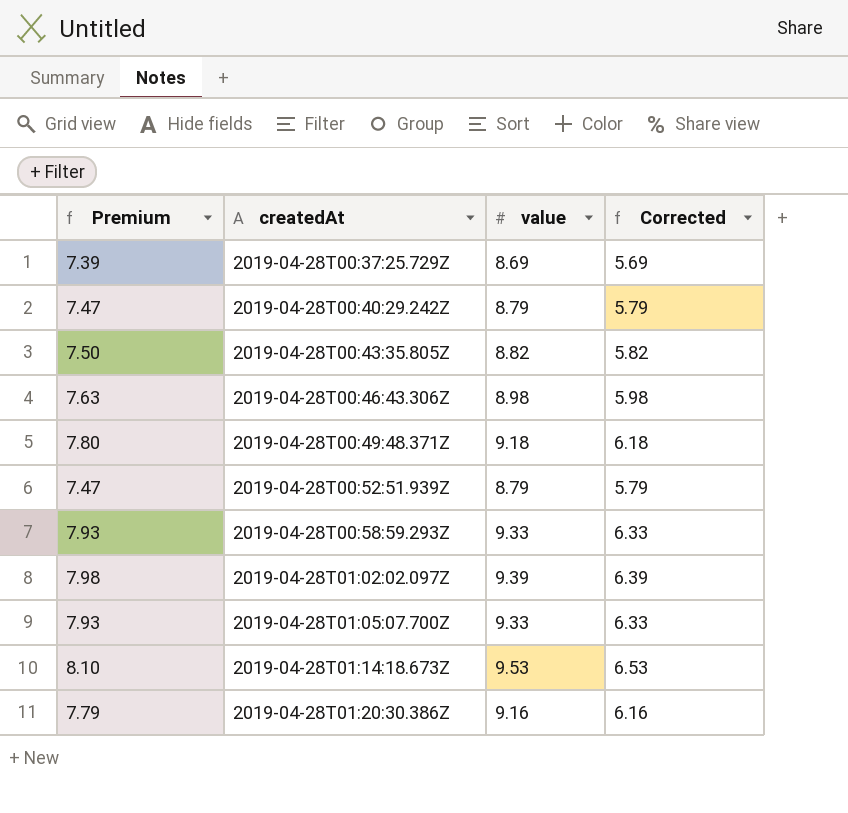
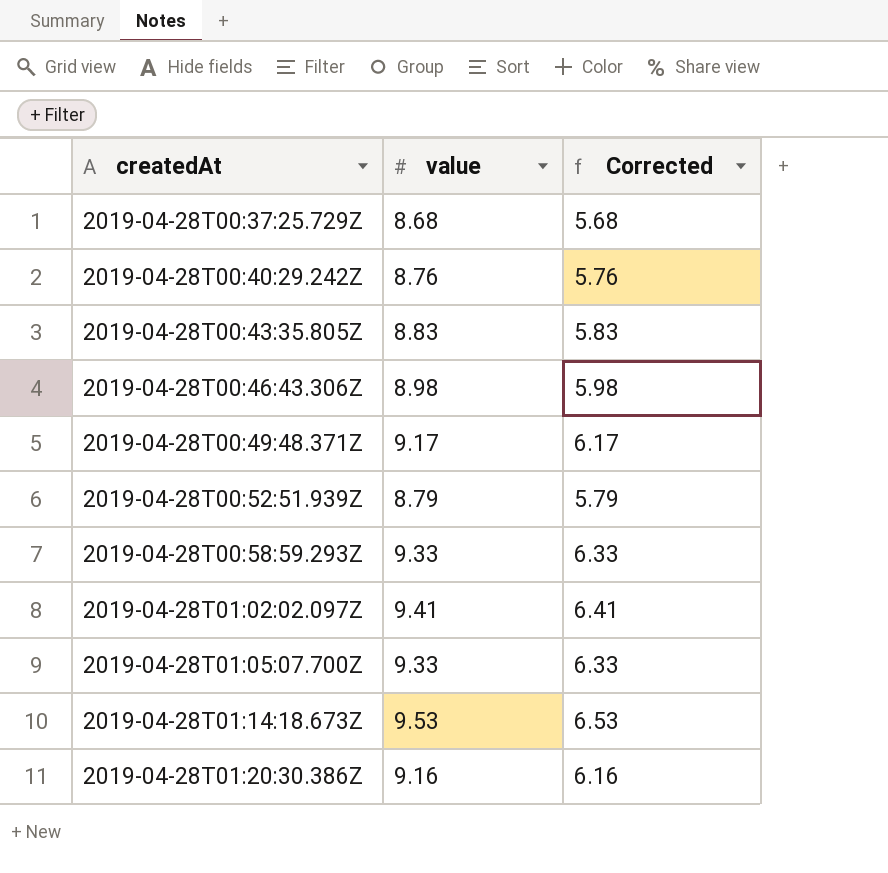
column Premium | formula: [value] * 0.85 -> none
2019-04-28T00:37:25.729Z | value: 8.69 -> 8.68
2019-04-28T00:37:25.729Z | Corrected: 5.69 -> 5.68
2019-04-28T00:40:29.242Z | value: 8.79 -> 8.76
2019-04-28T00:40:29.242Z | Corrected: 5.79 -> 5.76
2019-04-28T00:43:35.805Z | value: 8.82 -> 8.83
2019-04-28T00:43:35.805Z | Corrected: 5.82 -> 5.83
2019-04-28T00:49:48.371Z | value: 9.18 -> 9.17
2019-04-28T00:49:48.371Z | Corrected: 6.18 -> 6.17
2019-04-28T01:02:02.097Z | value: 9.39 -> 9.41
2019-04-28T01:02:02.097Z | Corrected: 6.39 -> 6.41

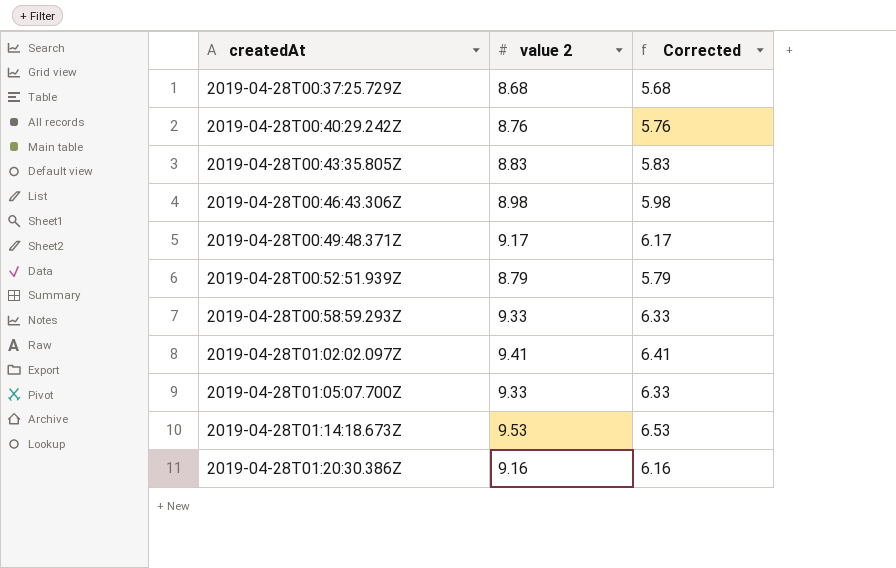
column name: value -> value 2

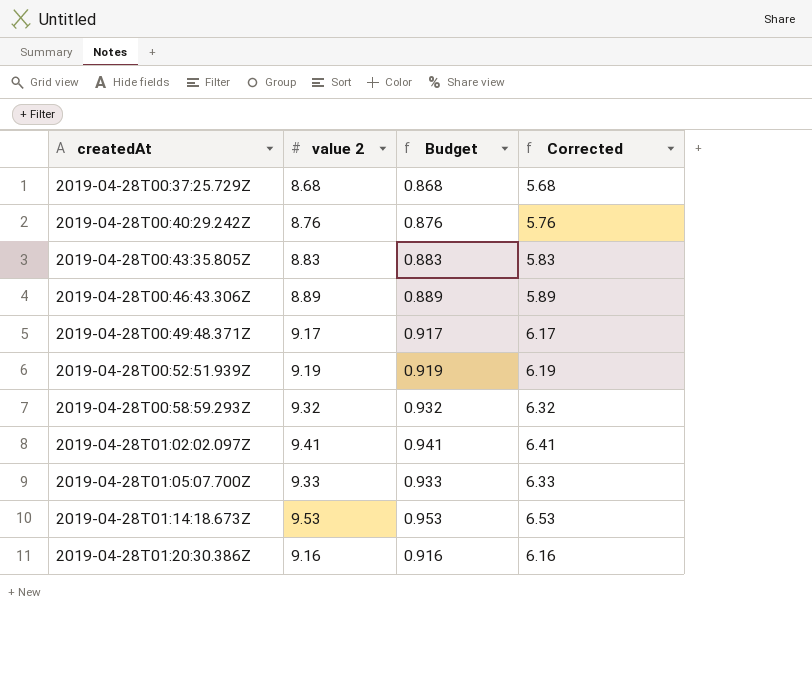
column Budget | formula: none -> [value 2] * 0.1
2019-04-28T00:46:43.306Z | value 2: 8.98 -> 8.89
2019-04-28T00:46:43.306Z | Corrected: 5.98 -> 5.89
2019-04-28T00:52:51.939Z | value 2: 8.79 -> 9.19
2019-04-28T00:52:51.939Z | Corrected: 5.79 -> 6.19
2019-04-28T00:58:59.293Z | value 2: 9.33 -> 9.32
2019-04-28T00:58:59.293Z | Corrected: 6.33 -> 6.32

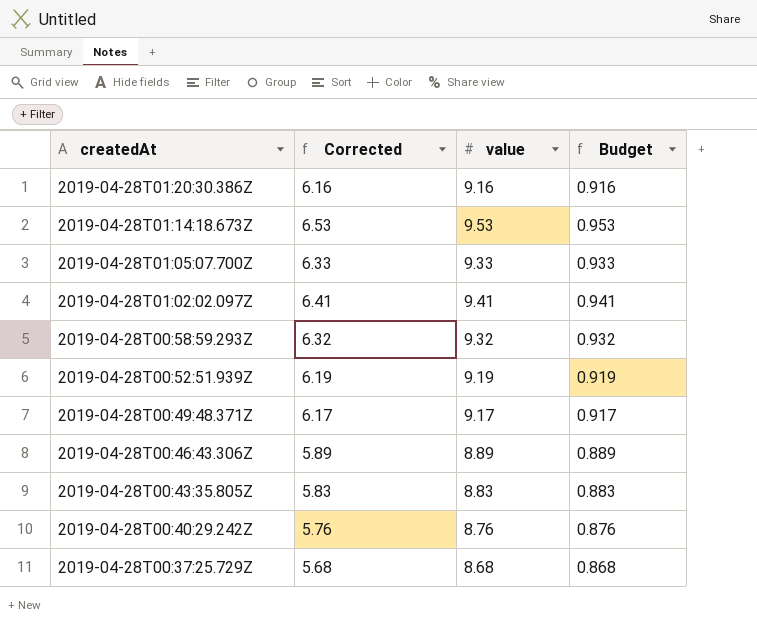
row order: createdAt ascending -> createdAt descending
column Corrected | position: 4 -> 2
column name: value 2 -> value

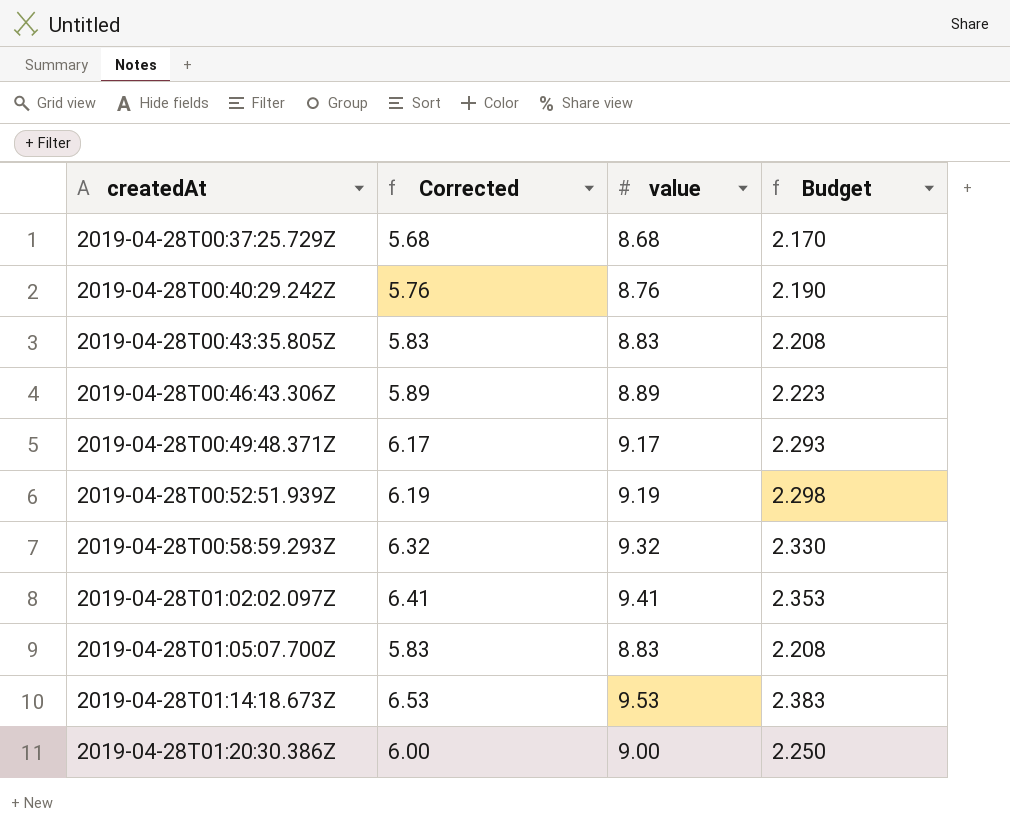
row order: createdAt descending -> createdAt ascending
column Budget | formula: [value] * 0.1 -> [value] * 0.25
2019-04-28T01:05:07.700Z | Corrected: 6.33 -> 5.83
2019-04-28T01:05:07.700Z | value: 9.33 -> 8.83
2019-04-28T01:20:30.386Z | Corrected: 6.16 -> 6.00
2019-04-28T01:20:30.386Z | value: 9.16 -> 9.00

